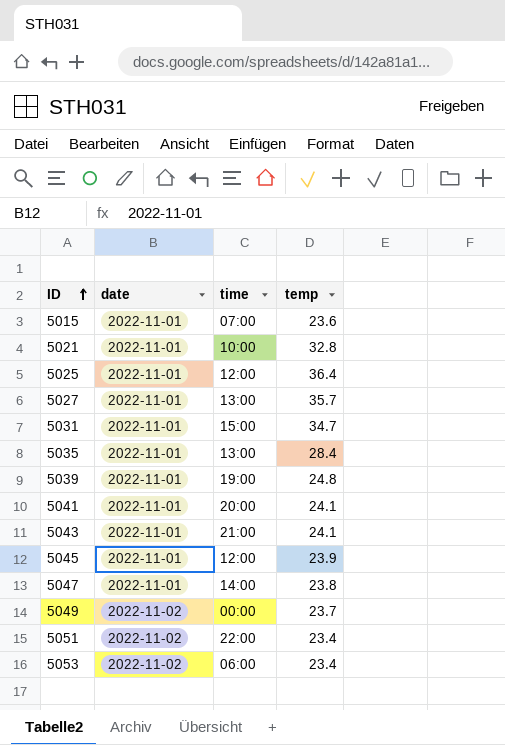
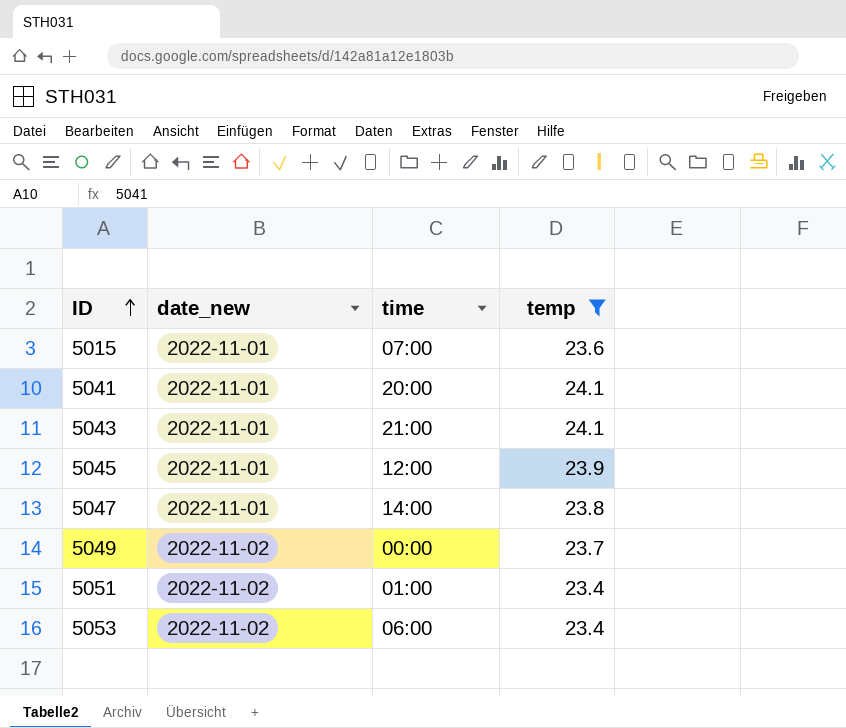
filter: none -> temp <= 24.1
column name: date -> date_new
5051 | time: 22:00 -> 01:00

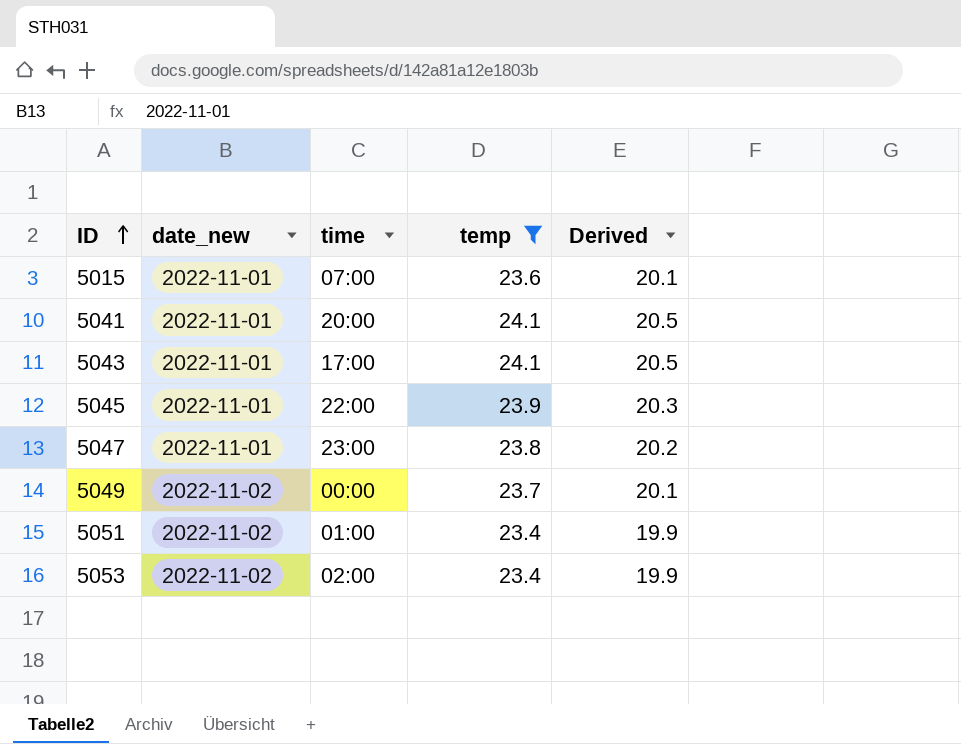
column Derived | formula: none -> [temp] * 0.85
5043 | time: 21:00 -> 17:00
5045 | time: 12:00 -> 22:00
5047 | time: 14:00 -> 23:00
5053 | time: 06:00 -> 02:00

